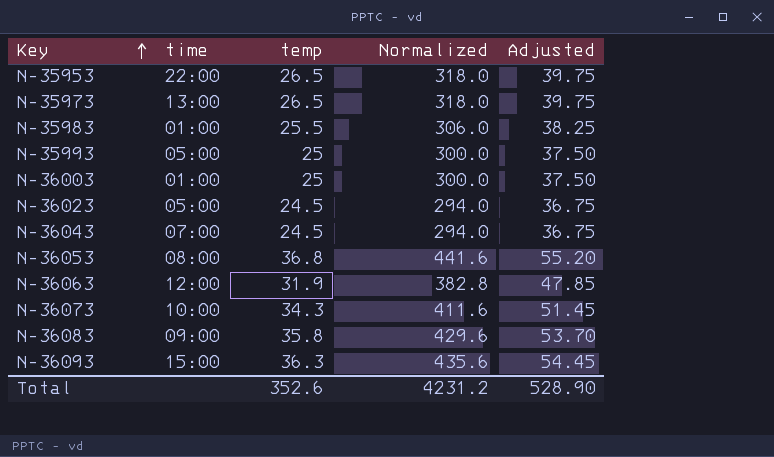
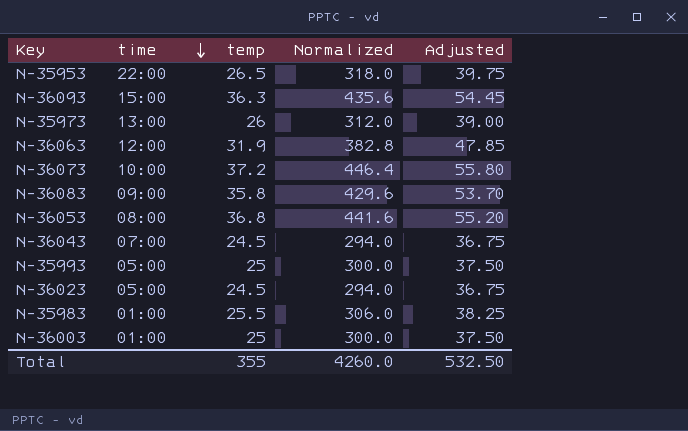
row order: Key ascending -> time descending
N-35973 | temp: 26.5 -> 26
N-35973 | Normalized: 318.0 -> 312.0
N-35973 | Adjusted: 39.75 -> 39.00
N-36073 | temp: 34.3 -> 37.2
N-36073 | Normalized: 411.6 -> 446.4
N-36073 | Adjusted: 51.45 -> 55.80
Total | temp: 352.6 -> 355
Total | Normalized: 4231.2 -> 4260.0
Total | Adjusted: 528.90 -> 532.50

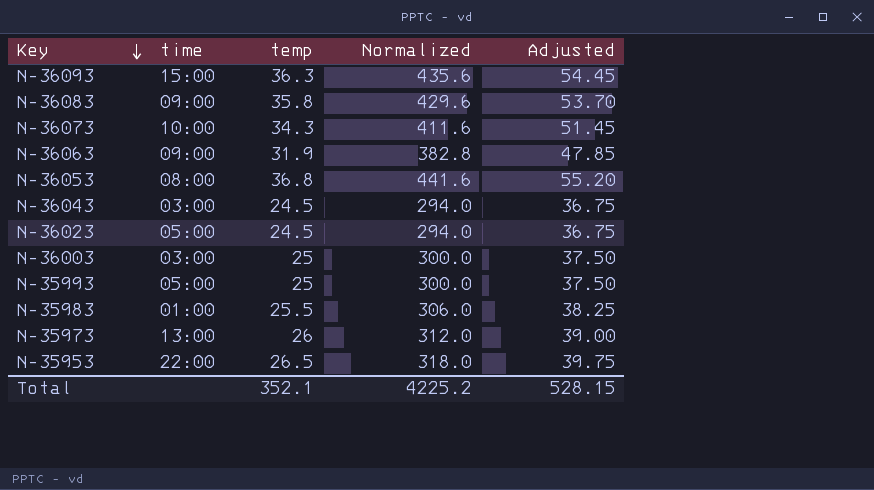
row order: time descending -> Key descending
N-36073 | temp: 37.2 -> 34.3
N-36073 | Normalized: 446.4 -> 411.6
N-36073 | Adjusted: 55.80 -> 51.45
N-36063 | time: 12:00 -> 09:00
N-36043 | time: 07:00 -> 03:00
N-36003 | time: 01:00 -> 03:00
Total | temp: 355 -> 352.1
Total | Normalized: 4260.0 -> 4225.2
Total | Adjusted: 532.50 -> 528.15

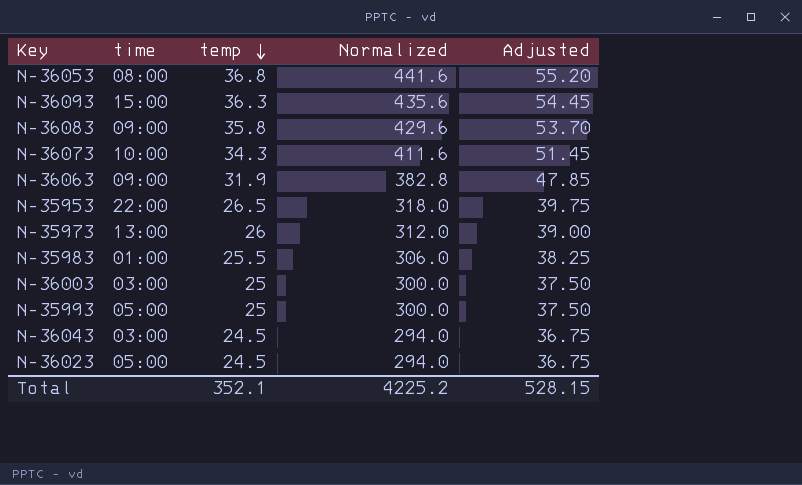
row order: Key descending -> temp descending

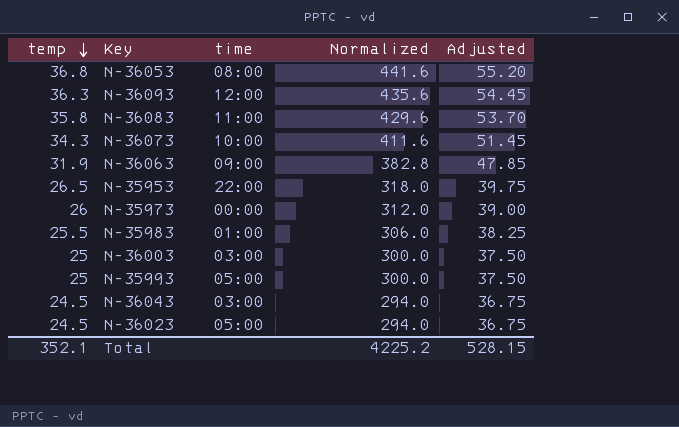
column temp | position: 3 -> 1
N-36093 | time: 15:00 -> 12:00
N-36083 | time: 09:00 -> 11:00
N-35973 | time: 13:00 -> 00:00

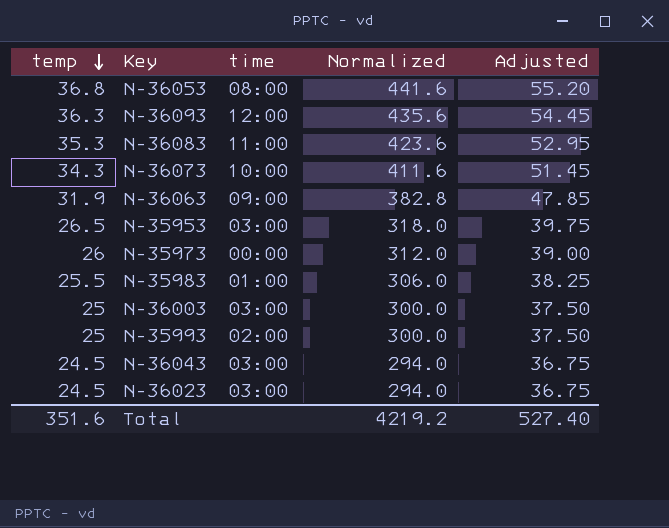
N-36083 | temp: 35.8 -> 35.3
N-36083 | Normalized: 429.6 -> 423.6
N-36083 | Adjusted: 53.70 -> 52.95
N-35953 | time: 22:00 -> 03:00
N-35993 | time: 05:00 -> 02:00
N-36023 | time: 05:00 -> 03:00
Total | temp: 352.1 -> 351.6
Total | Normalized: 4225.2 -> 4219.2
Total | Adjusted: 528.15 -> 527.40

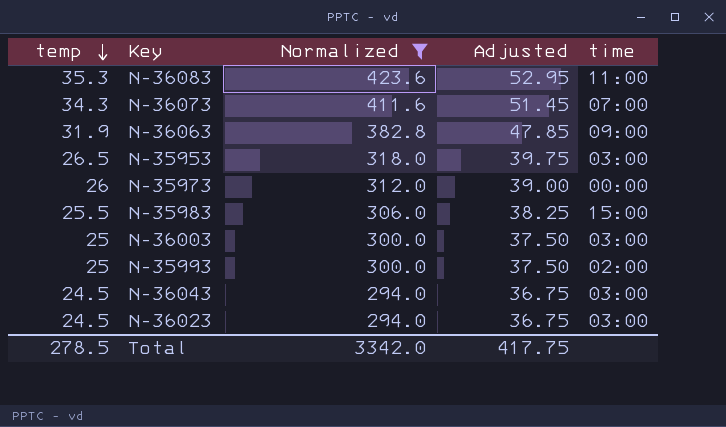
filter: none -> Normalized <= 423.6
column time | position: 3 -> 5
N-36073 | time: 10:00 -> 07:00
N-35983 | time: 01:00 -> 15:00
Total | temp: 351.6 -> 278.5
Total | Normalized: 4219.2 -> 3342.0
Total | Adjusted: 527.40 -> 417.75

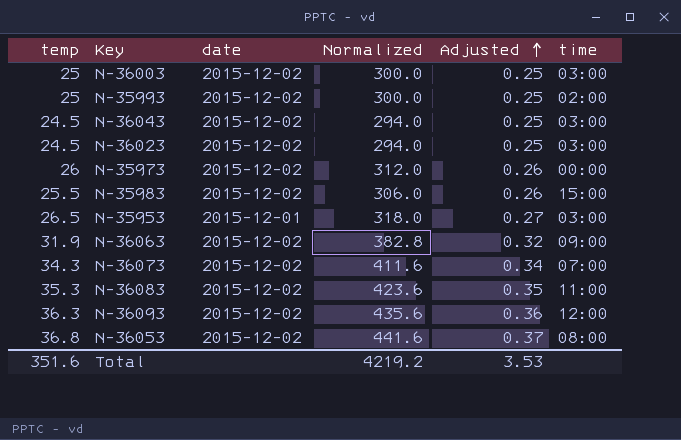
filter: Normalized <= 423.6 -> none
row order: temp descending -> Adjusted ascending
column date | position: none -> 3
column Adjusted | formula: [temp] * 1.5 -> [temp] * 0.01
Total | temp: 278.5 -> 351.6
Total | Normalized: 3342.0 -> 4219.2
Total | Adjusted: 417.75 -> 3.53

